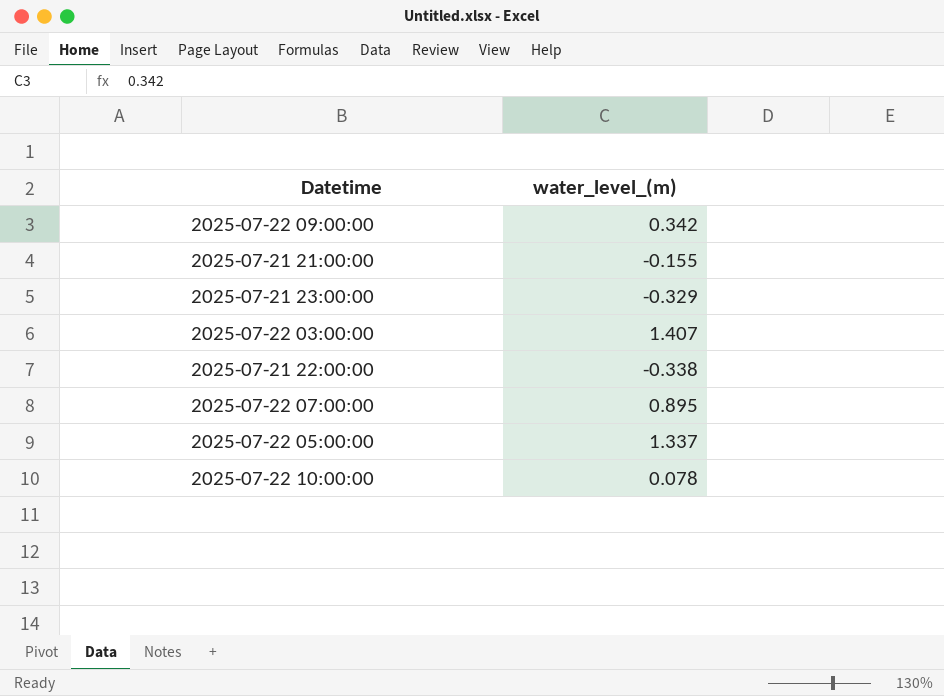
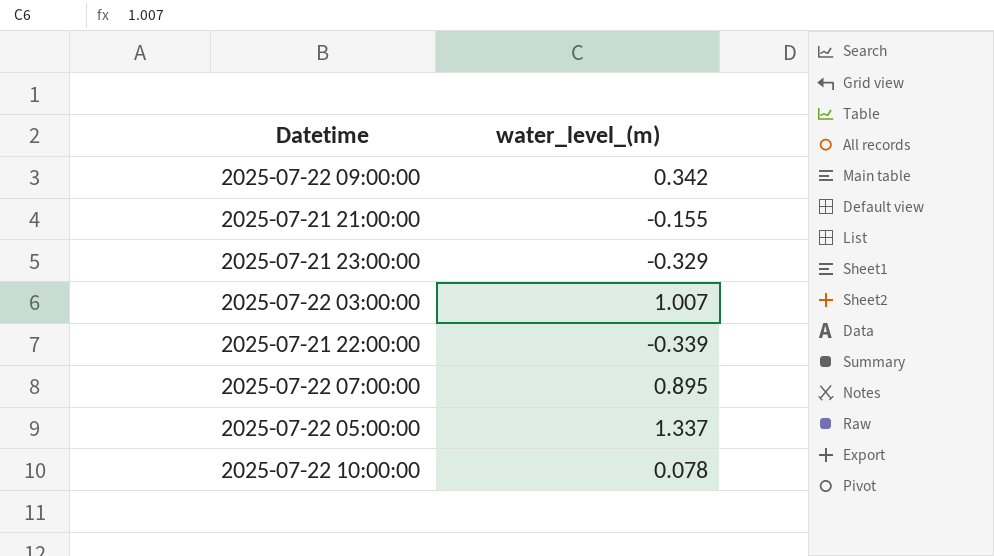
2025-07-22 03:00:00 | water_level_(m): 1.407 -> 1.007
2025-07-21 22:00:00 | water_level_(m): -0.338 -> -0.339

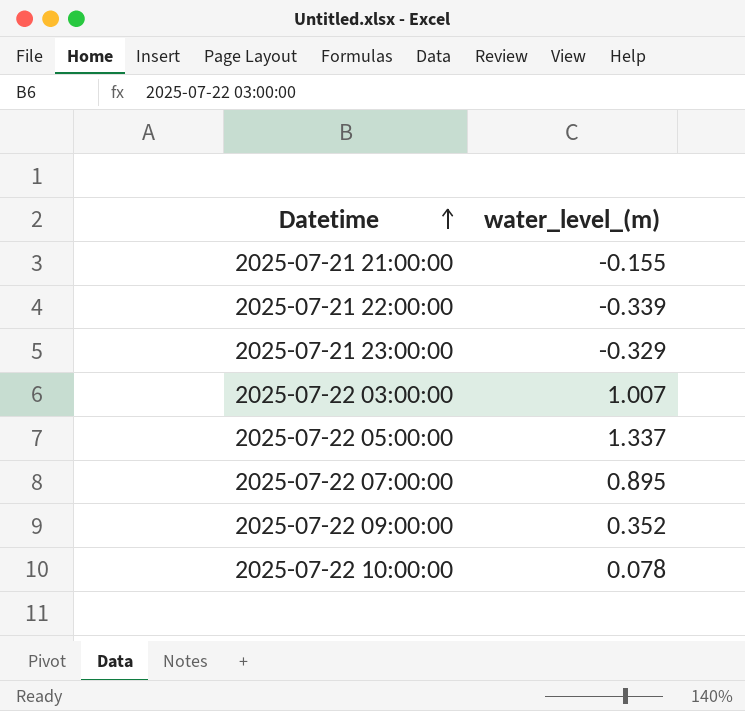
row order: none -> Datetime ascending
2025-07-22 09:00:00 | water_level_(m): 0.342 -> 0.352

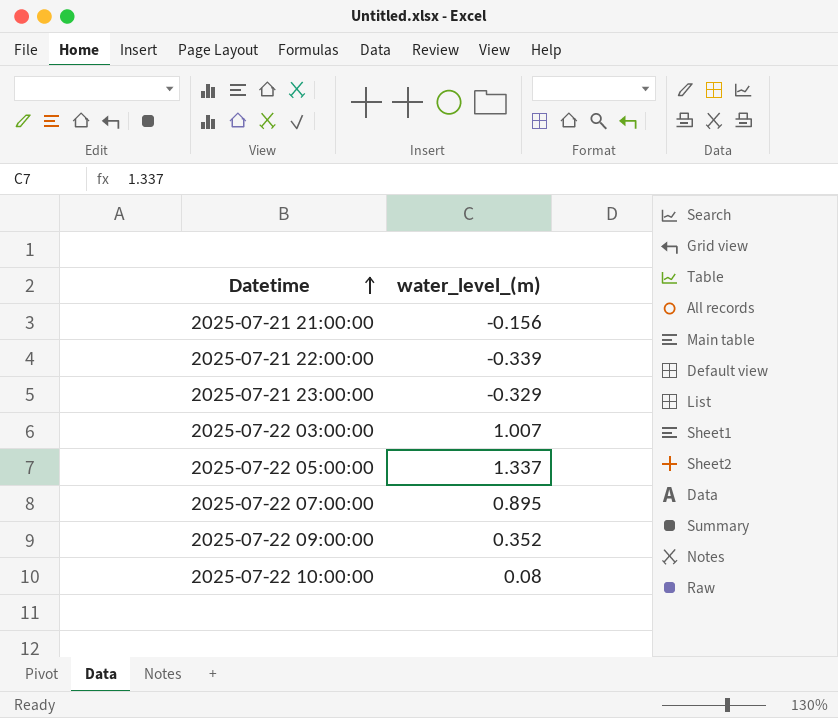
2025-07-21 21:00:00 | water_level_(m): -0.155 -> -0.156
2025-07-22 10:00:00 | water_level_(m): 0.078 -> 0.08

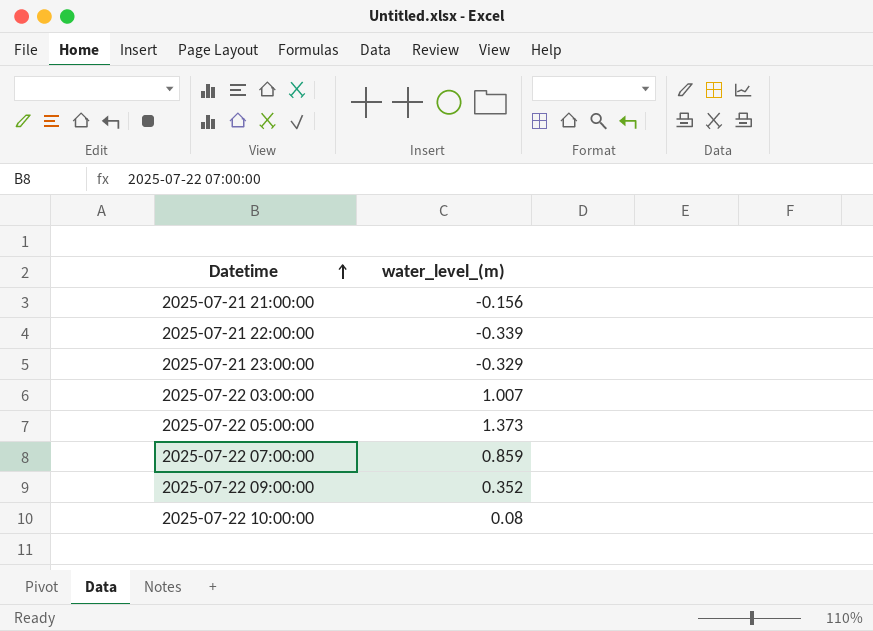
2025-07-22 05:00:00 | water_level_(m): 1.337 -> 1.373
2025-07-22 07:00:00 | water_level_(m): 0.895 -> 0.859

